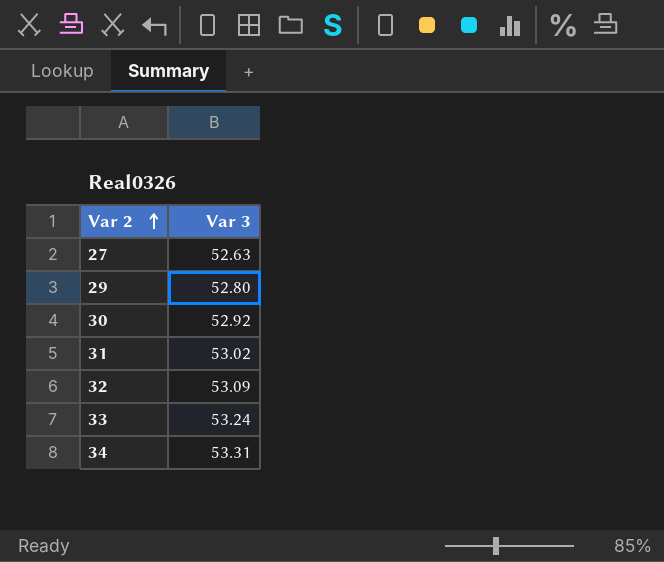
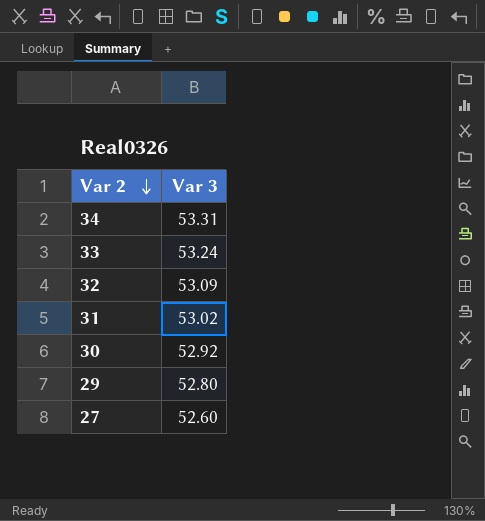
row order: Var 2 ascending -> Var 2 descending
27 | Var 3: 52.63 -> 52.60

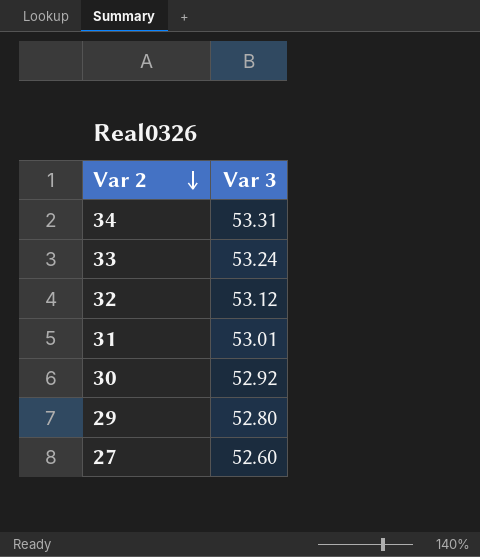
32 | Var 3: 53.09 -> 53.12
31 | Var 3: 53.02 -> 53.01

